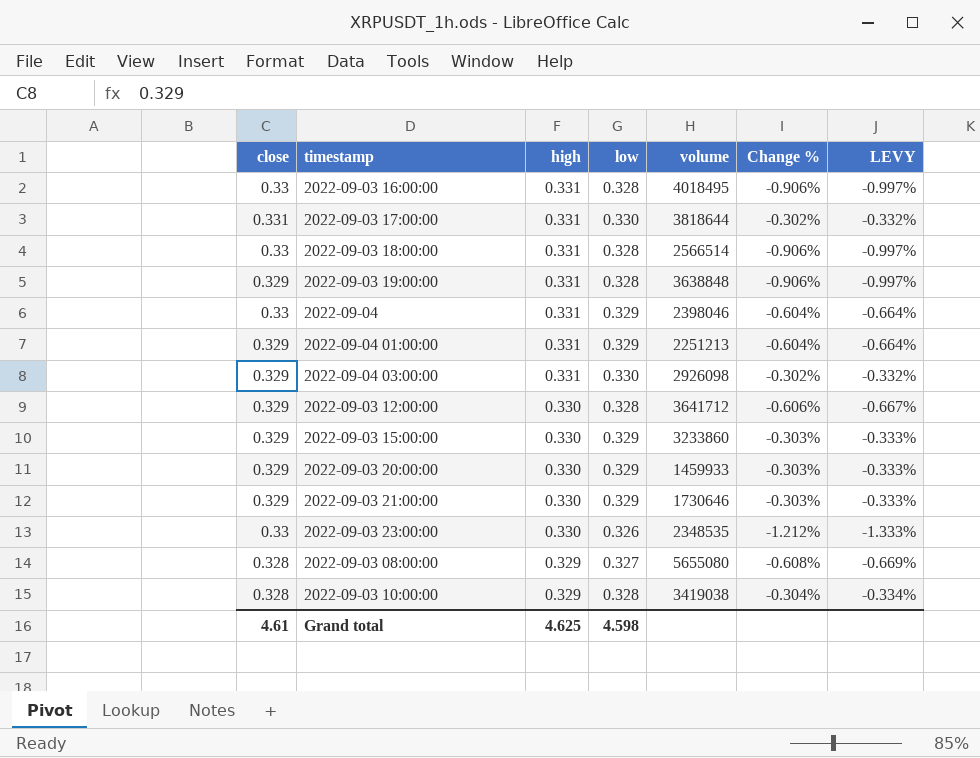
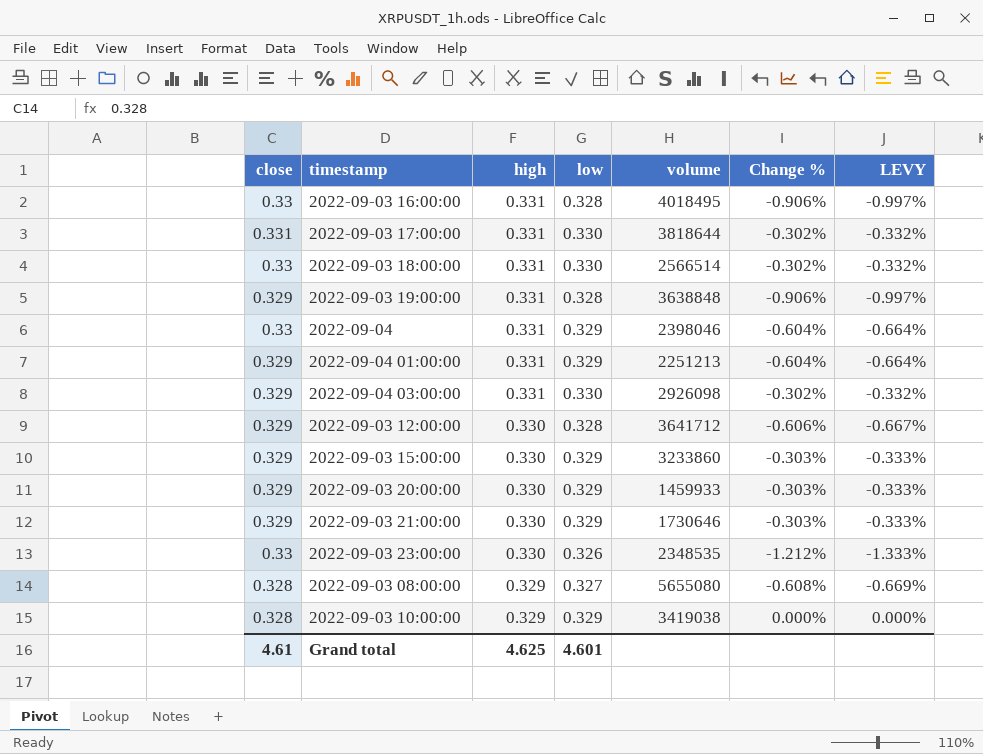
2022-09-03 18:00:00 | low: 0.328 -> 0.330
2022-09-03 18:00:00 | Change %: -0.906% -> -0.302%
2022-09-03 18:00:00 | LEVY: -0.997% -> -0.332%
2022-09-03 10:00:00 | low: 0.328 -> 0.329
2022-09-03 10:00:00 | Change %: -0.304% -> 0.000%
2022-09-03 10:00:00 | LEVY: -0.334% -> 0.000%
Grand total | low: 4.598 -> 4.601

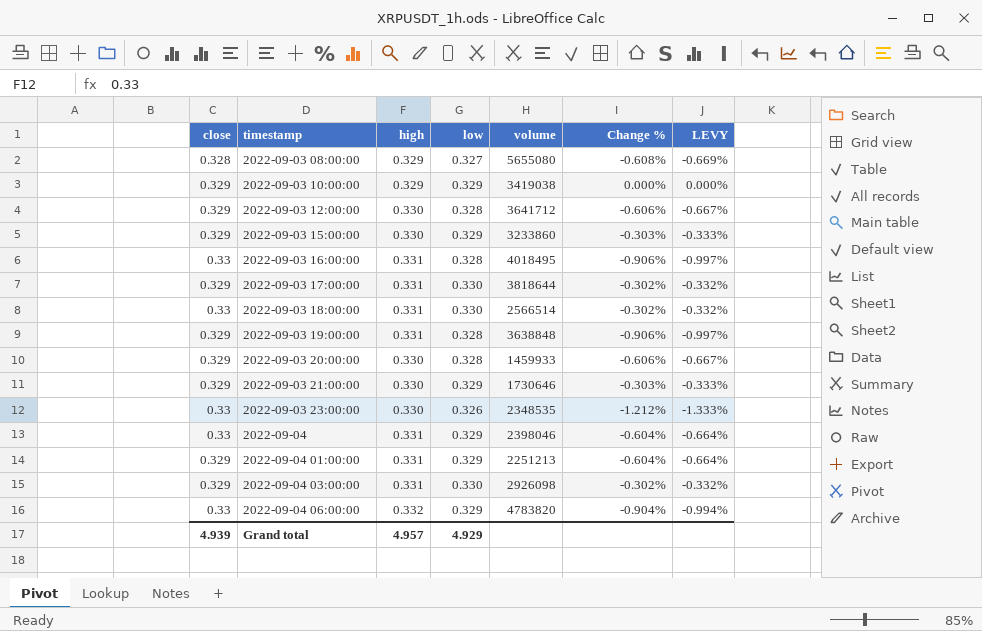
row order: high descending -> timestamp ascending
2022-09-03 10:00:00 | close: 0.328 -> 0.329
2022-09-03 17:00:00 | close: 0.331 -> 0.329
2022-09-03 20:00:00 | low: 0.329 -> 0.328
2022-09-03 20:00:00 | Change %: -0.303% -> -0.606%
2022-09-03 20:00:00 | LEVY: -0.333% -> -0.667%
row 2022-09-04 06:00:00: none -> 0.33 | 0.332 | 0.329 | 4783820 | -0.904% | -0.994%
Grand total | close: 4.61 -> 4.939
Grand total | high: 4.625 -> 4.957
Grand total | low: 4.601 -> 4.929

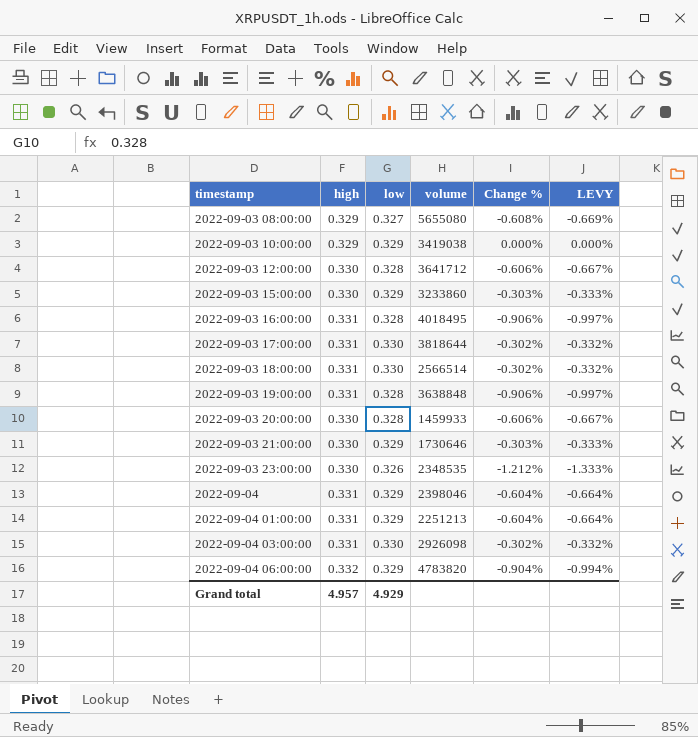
column close | position: 1 -> none

